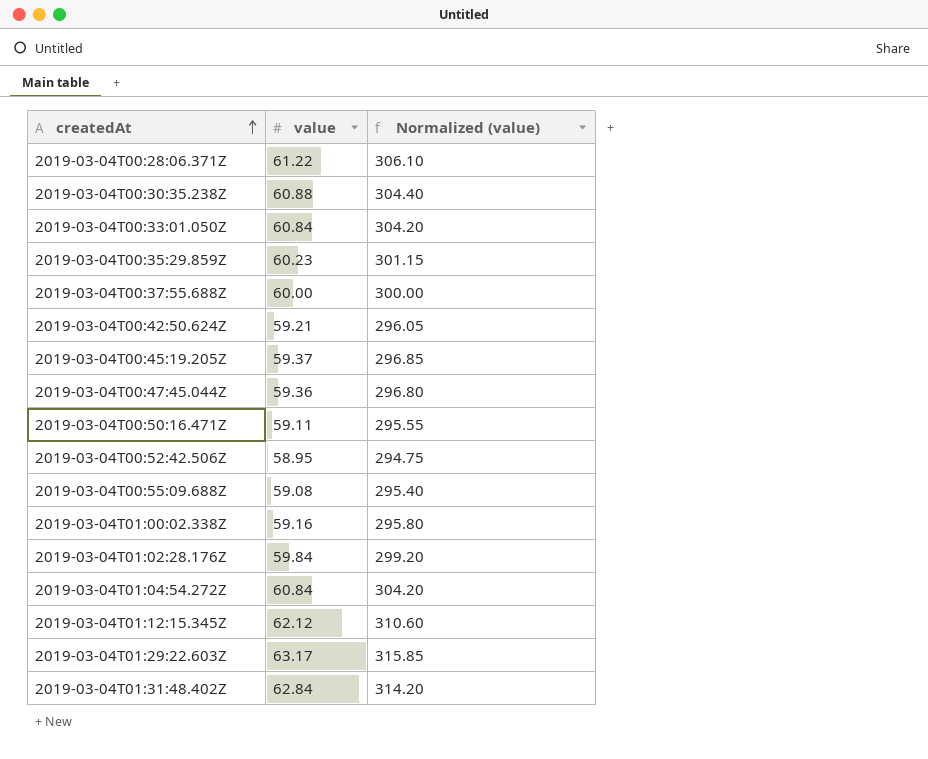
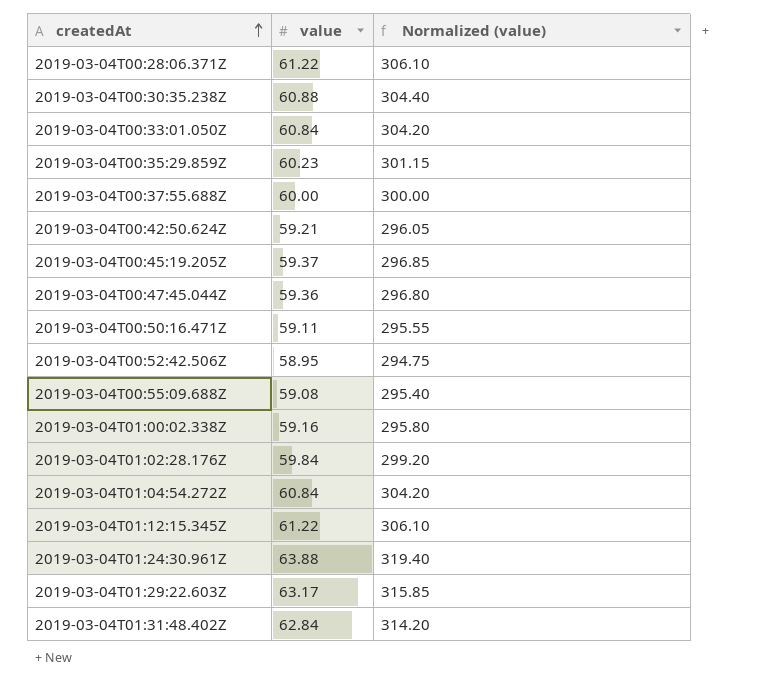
2019-03-04T01:12:15.345Z | value: 62.12 -> 61.22
2019-03-04T01:12:15.345Z | Normalized (value): 310.60 -> 306.10
row 2019-03-04T01:24:30.961Z: none -> 63.88 | 319.40

